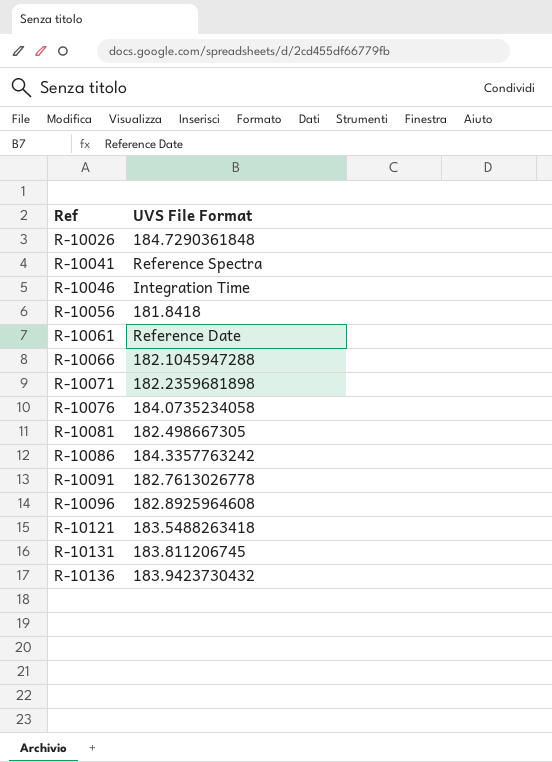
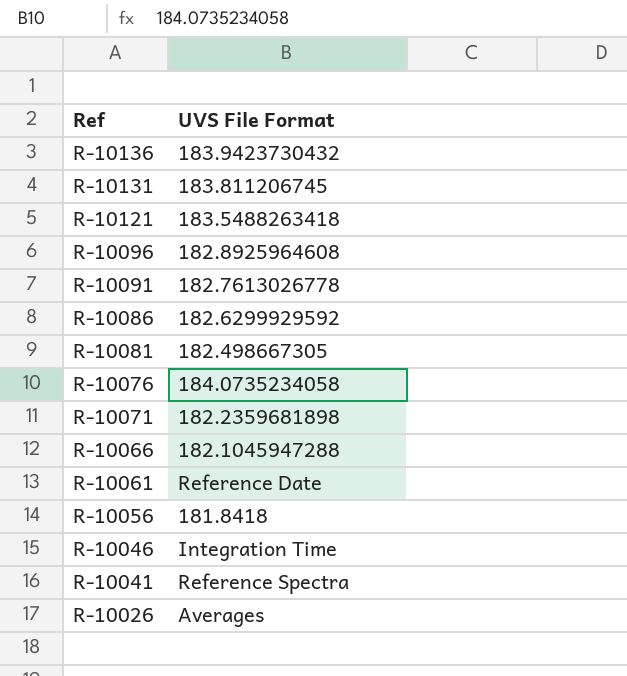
row order: Ref ascending -> Ref descending
R-10086 | UVS File Format: 184.3357763242 -> 182.6299929592
R-10026 | UVS File Format: 184.7290361848 -> Averages

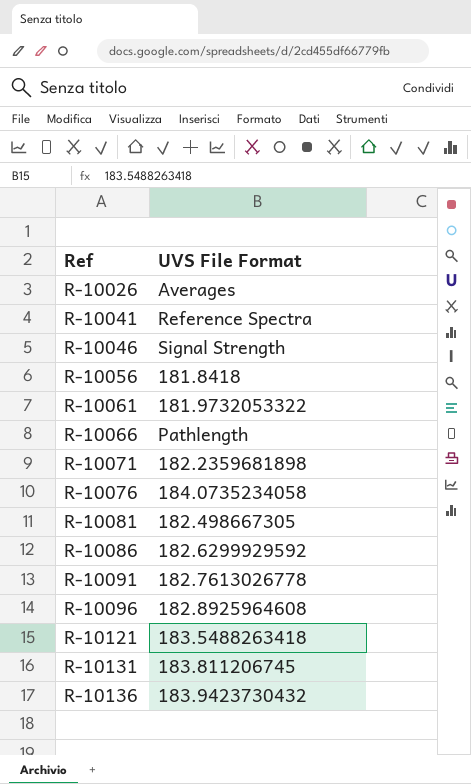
row order: Ref descending -> Ref ascending
R-10046 | UVS File Format: Integration Time -> Signal Strength
R-10061 | UVS File Format: Reference Date -> 181.9732053322
R-10066 | UVS File Format: 182.1045947288 -> Pathlength

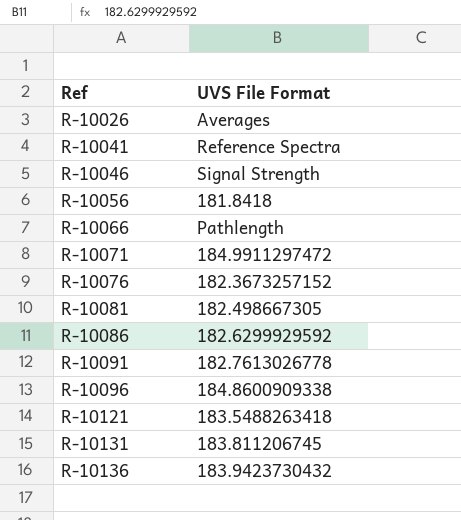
row R-10061: 181.9732053322 -> none
R-10071 | UVS File Format: 182.2359681898 -> 184.9911297472
R-10076 | UVS File Format: 184.0735234058 -> 182.3673257152
R-10096 | UVS File Format: 182.8925964608 -> 184.8600909338

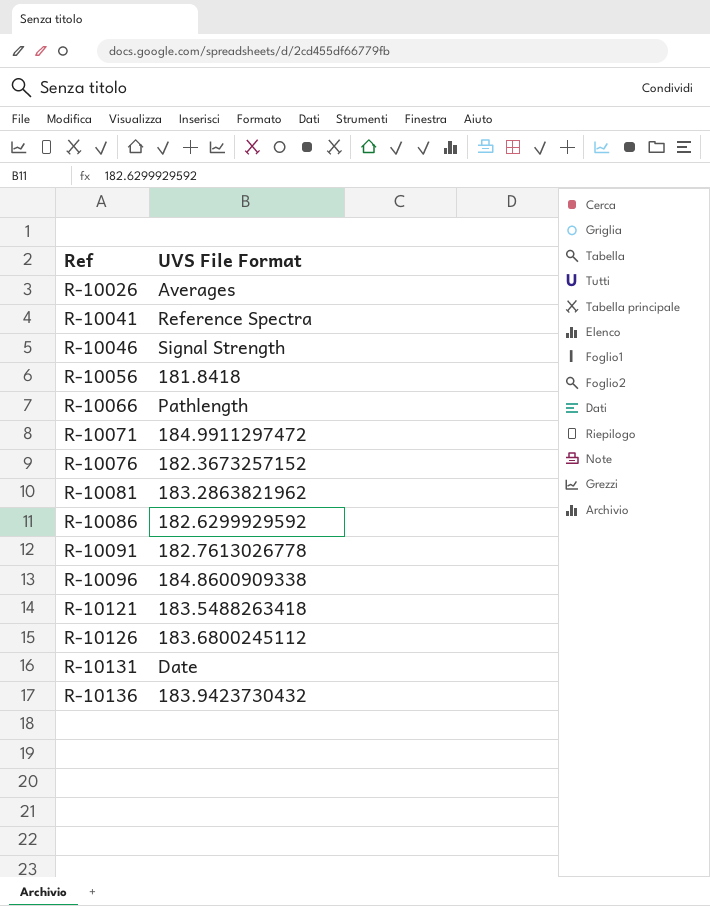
R-10081 | UVS File Format: 182.498667305 -> 183.2863821962
row R-10126: none -> 183.6800245112
R-10131 | UVS File Format: 183.811206745 -> Date

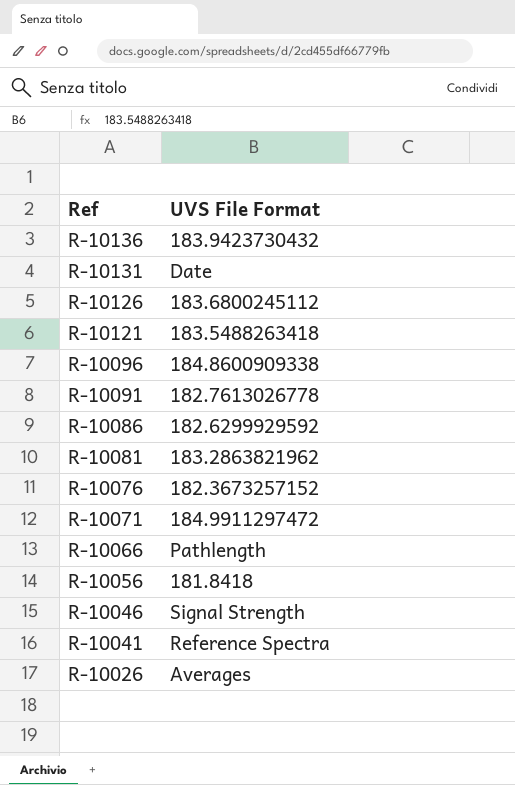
row order: Ref ascending -> Ref descending

